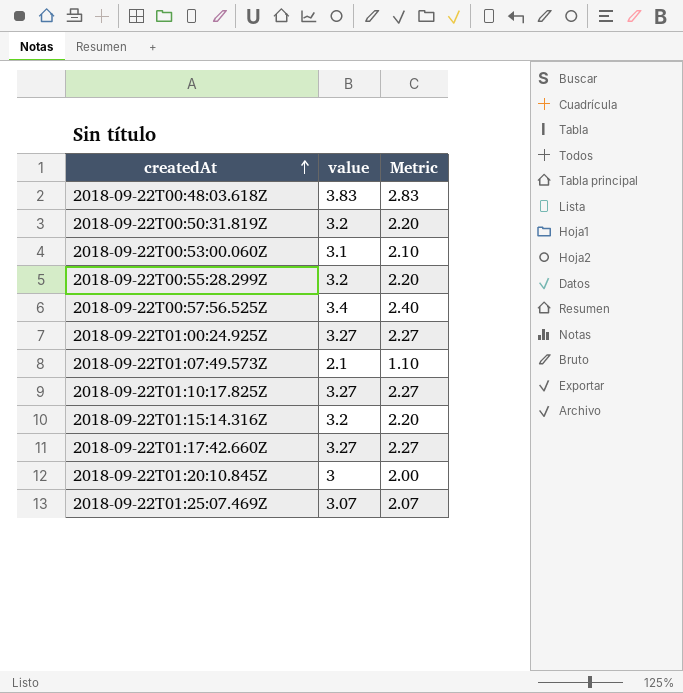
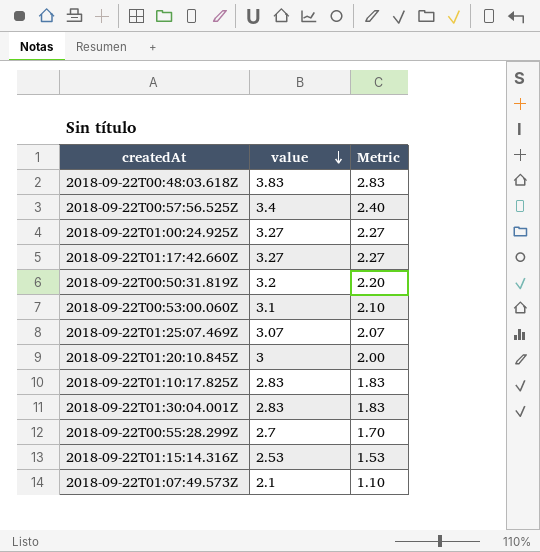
row order: createdAt ascending -> value descending
2018-09-22T01:10:17.825Z | value: 3.27 -> 2.83
2018-09-22T01:10:17.825Z | Metric: 2.27 -> 1.83
row 2018-09-22T01:30:04.001Z: none -> 2.83 | 1.83
2018-09-22T00:55:28.299Z | value: 3.2 -> 2.7
2018-09-22T00:55:28.299Z | Metric: 2.20 -> 1.70
2018-09-22T01:15:14.316Z | value: 3.2 -> 2.53
2018-09-22T01:15:14.316Z | Metric: 2.20 -> 1.53

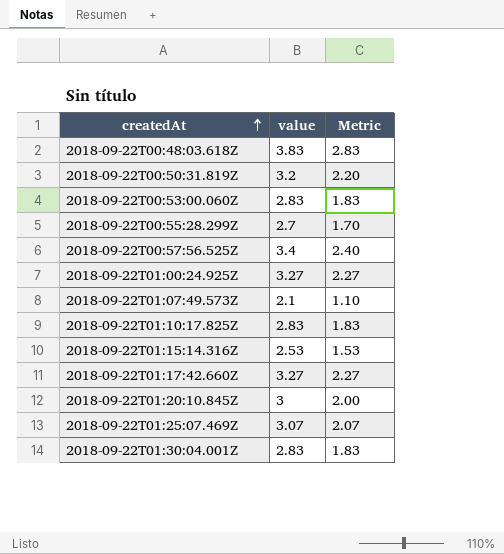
row order: value descending -> createdAt ascending
2018-09-22T00:53:00.060Z | value: 3.1 -> 2.83
2018-09-22T00:53:00.060Z | Metric: 2.10 -> 1.83

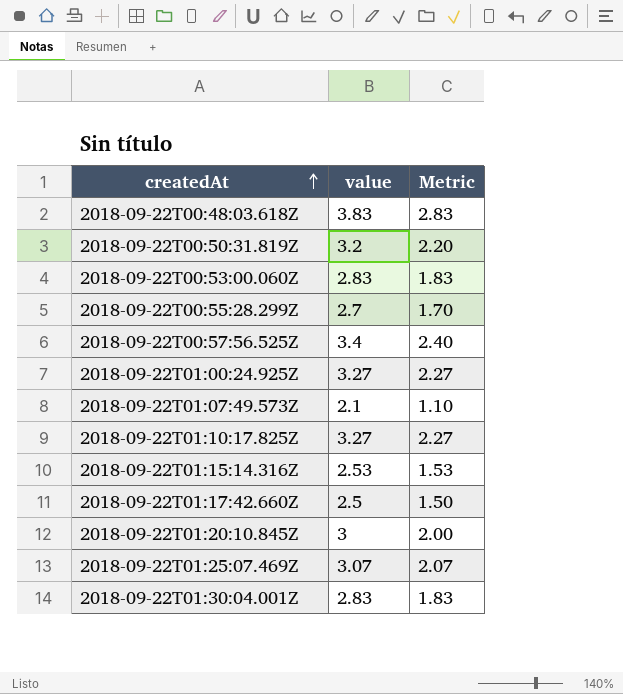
2018-09-22T01:10:17.825Z | value: 2.83 -> 3.27
2018-09-22T01:10:17.825Z | Metric: 1.83 -> 2.27
2018-09-22T01:17:42.660Z | value: 3.27 -> 2.5
2018-09-22T01:17:42.660Z | Metric: 2.27 -> 1.50

